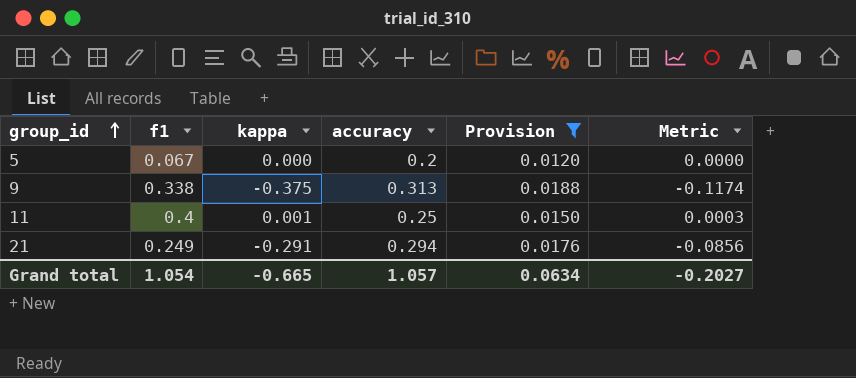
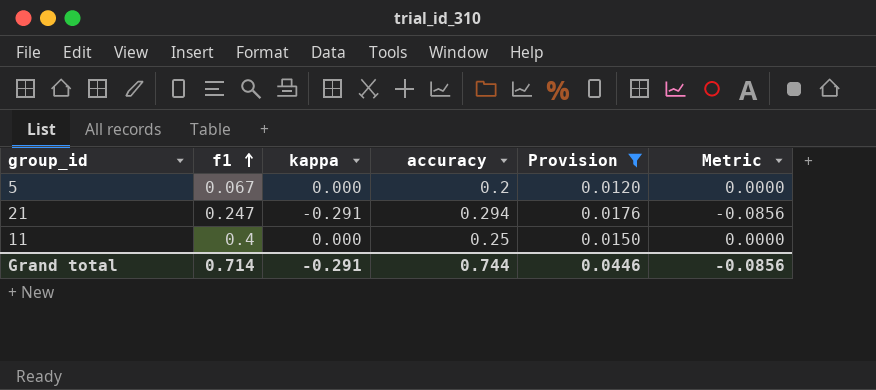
row order: group_id ascending -> f1 ascending
row 9: 0.338 | -0.375 | 0.313 | 0.0188 | -0.1174 -> none
21 | f1: 0.249 -> 0.247
11 | kappa: 0.001 -> 0.000
11 | Metric: 0.0003 -> 0.0000
Grand total | f1: 1.054 -> 0.714
Grand total | kappa: -0.665 -> -0.291
Grand total | accuracy: 1.057 -> 0.744
Grand total | Provision: 0.0634 -> 0.0446
Grand total | Metric: -0.2027 -> -0.0856

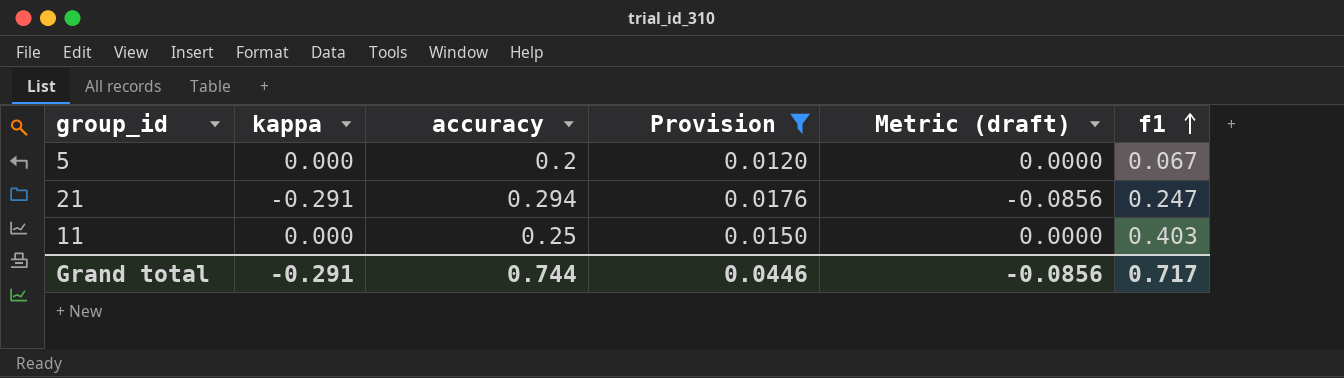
column name: Metric -> Metric (draft)
column f1 | position: 2 -> 6
11 | f1: 0.4 -> 0.403
Grand total | f1: 0.714 -> 0.717

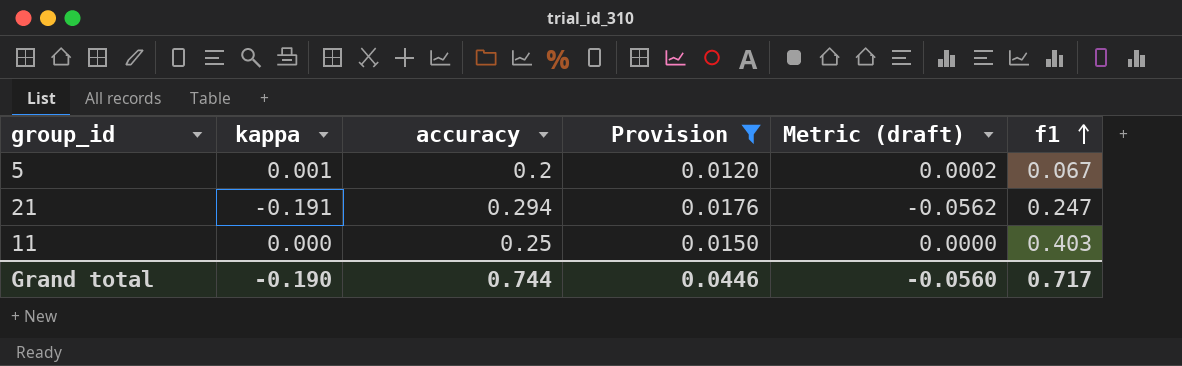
5 | kappa: 0.000 -> 0.001
5 | Metric (draft): 0.0000 -> 0.0002
21 | kappa: -0.291 -> -0.191
21 | Metric (draft): -0.0856 -> -0.0562
Grand total | kappa: -0.291 -> -0.190
Grand total | Metric (draft): -0.0856 -> -0.0560

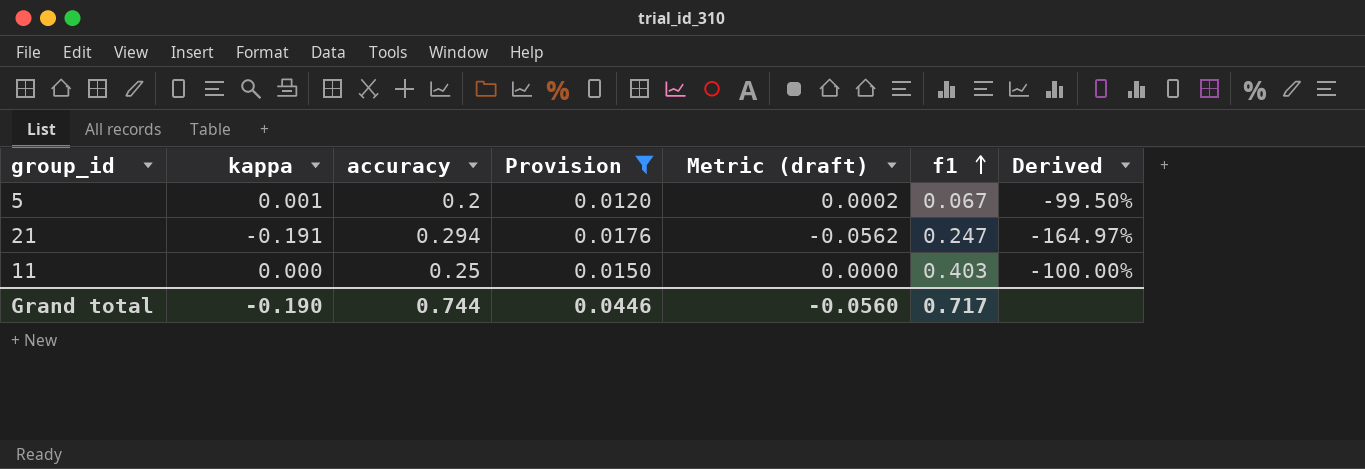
column Derived | formula: none -> ([kappa] - [accuracy]) / [accuracy]

